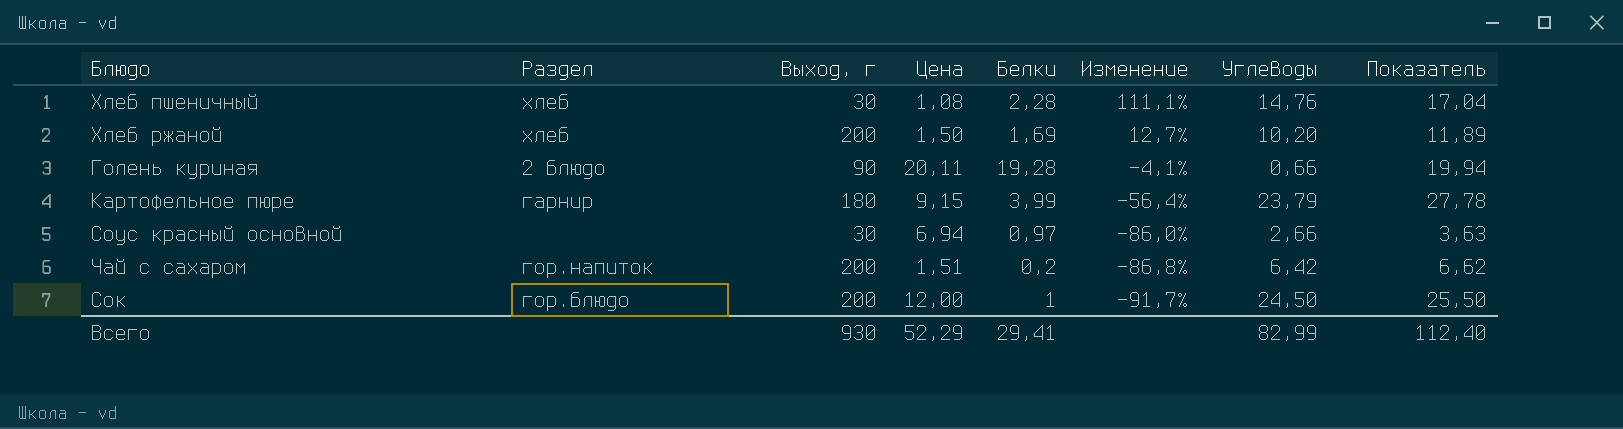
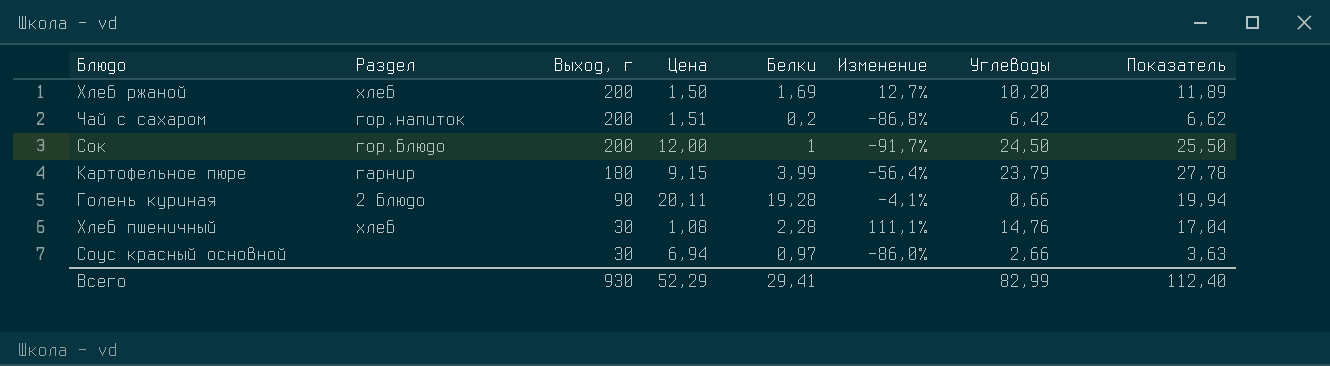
row order: Изменение descending -> Выход, г descending

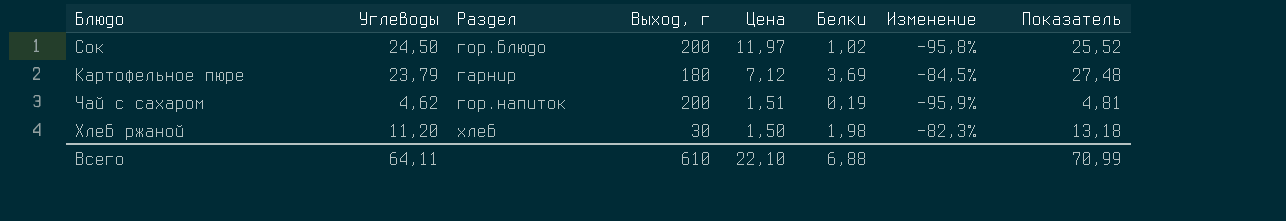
row order: Выход, г descending -> Цена descending
column Углеводы | position: 7 -> 2
column Изменение | formula: ([Белки] - [Цена]) / [Цена] -> ([Белки] - [Углеводы]) / [Углеводы]
row Голень куриная: 2 блюдо | 90 | 20,11 | 19,28 | -4,1% | 0,66 | 19,94 -> none
row Хлеб пшеничный: хлеб | 30 | 1,08 | 2,28 | 111,1% | 14,76 | 17,04 -> none
row Соус красный основной: none | 30 | 6,94 | 0,97 | -86,0% | 2,66 | 3,63 -> none
Сок | Цена: 12,00 -> 11,97
Сок | Белки: 1 -> 1,02
Сок | Показатель: 25,50 -> 25,52
Картофельное пюре | Цена: 9,15 -> 7,12
Картофельное пюре | Белки: 3,99 -> 3,69
Картофельное пюре | Показатель: 27,78 -> 27,48
Чай с сахаром | Углеводы: 6,42 -> 4,62
Чай с сахаром | Белки: 0,2 -> 0,19
Чай с сахаром | Показатель: 6,62 -> 4,81
Хлеб ржаной | Углеводы: 10,20 -> 11,20
Хлеб ржаной | Выход, г: 200 -> 30
Хлеб ржаной | Белки: 1,69 -> 1,98
Хлеб ржаной | Показатель: 11,89 -> 13,18
Всего | Углеводы: 82,99 -> 64,11
Всего | Выход, г: 930 -> 610
Всего | Цена: 52,29 -> 22,10
Всего | Белки: 29,41 -> 6,88
Всего | Показатель: 112,40 -> 70,99

